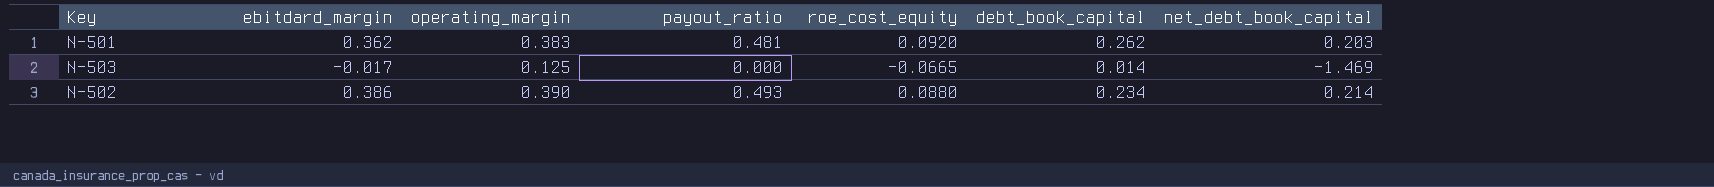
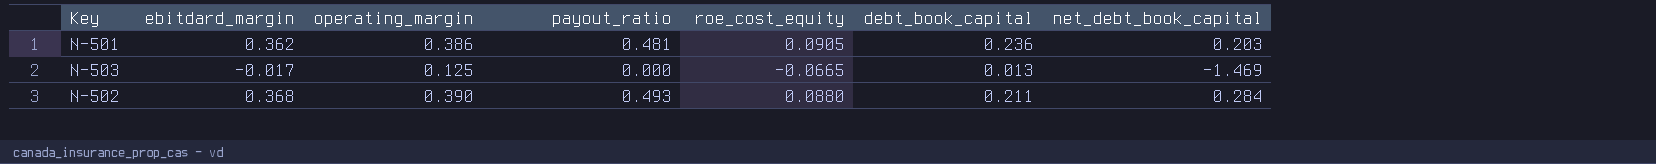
N-501 | operating_margin: 0.383 -> 0.386
N-501 | roe_cost_equity: 0.0920 -> 0.0905
N-501 | debt_book_capital: 0.262 -> 0.236
N-503 | debt_book_capital: 0.014 -> 0.013
N-502 | ebitdard_margin: 0.386 -> 0.368
N-502 | debt_book_capital: 0.234 -> 0.211
N-502 | net_debt_book_capital: 0.214 -> 0.284

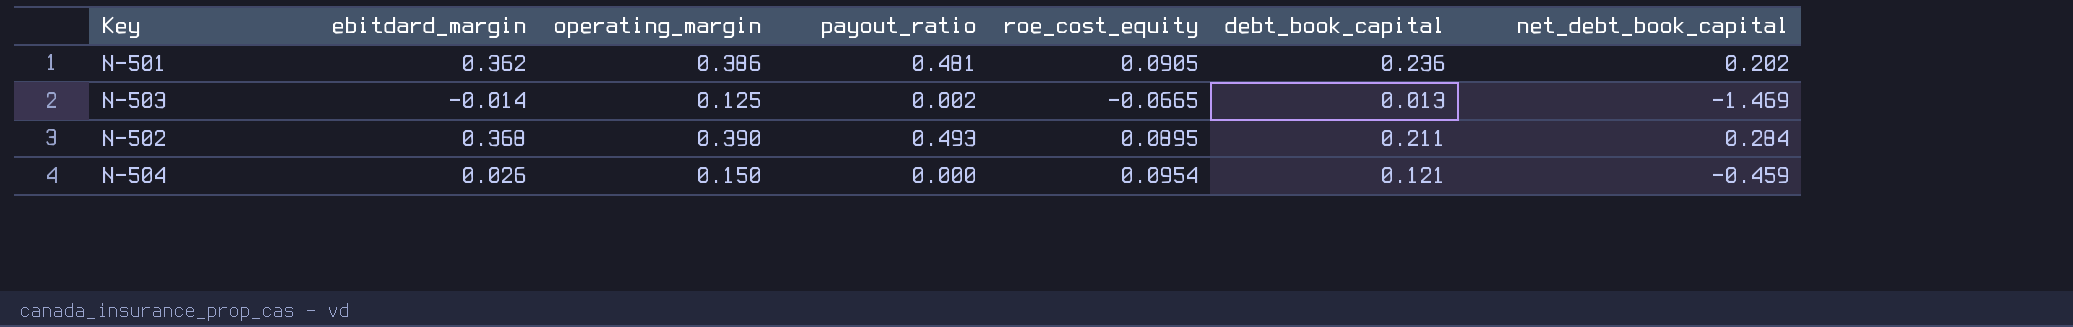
N-501 | net_debt_book_capital: 0.203 -> 0.202
N-503 | ebitdard_margin: -0.017 -> -0.014
N-503 | payout_ratio: 0.000 -> 0.002
N-502 | roe_cost_equity: 0.0880 -> 0.0895
row N-504: none -> 0.026 | 0.150 | 0.000 | 0.0954 | 0.121 | -0.459

